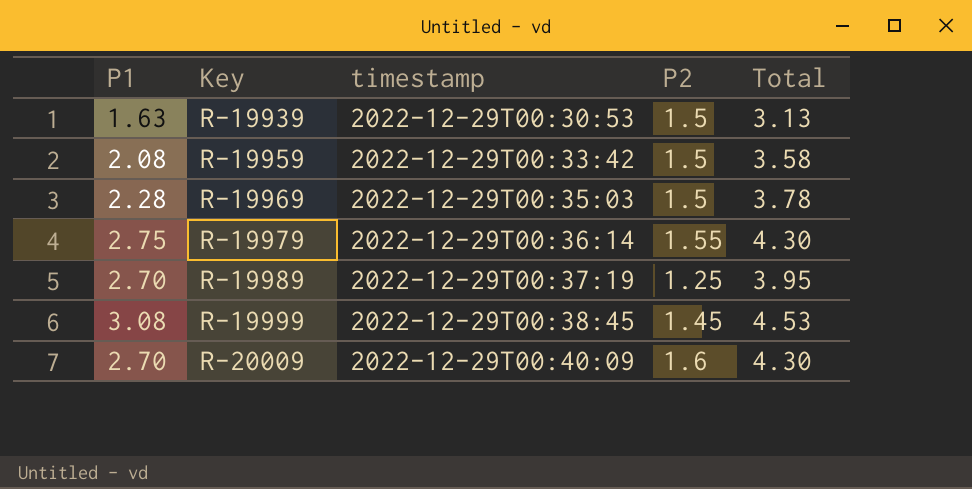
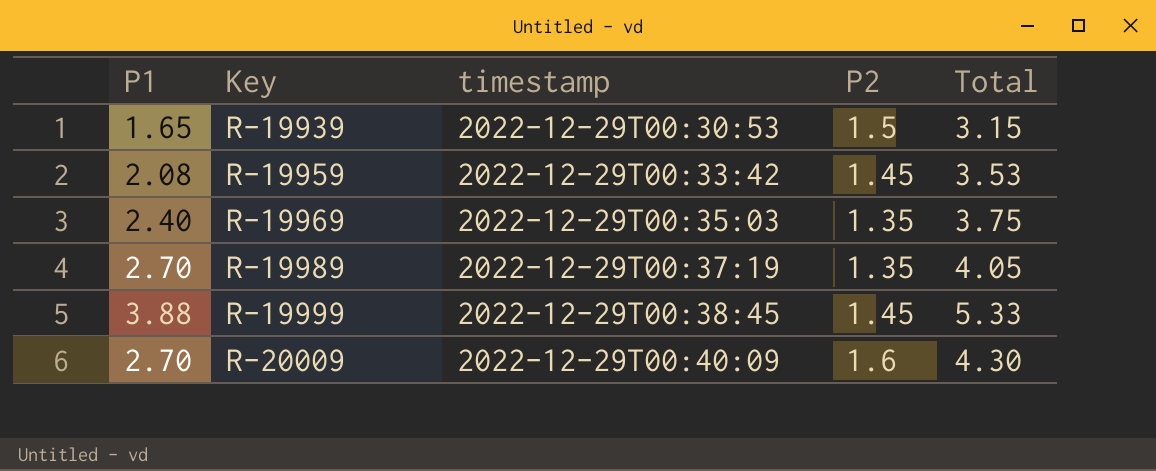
row R-19979: 2.75 | 2022-12-29T00:36:14 | 1.55 | 4.30 -> none
R-19939 | P1: 1.63 -> 1.65
R-19939 | Total: 3.13 -> 3.15
R-19959 | P2: 1.5 -> 1.45
R-19959 | Total: 3.58 -> 3.53
R-19969 | P1: 2.28 -> 2.40
R-19969 | P2: 1.5 -> 1.35
R-19969 | Total: 3.78 -> 3.75
R-19989 | P2: 1.25 -> 1.35
R-19989 | Total: 3.95 -> 4.05
R-19999 | P1: 3.08 -> 3.88
R-19999 | Total: 4.53 -> 5.33

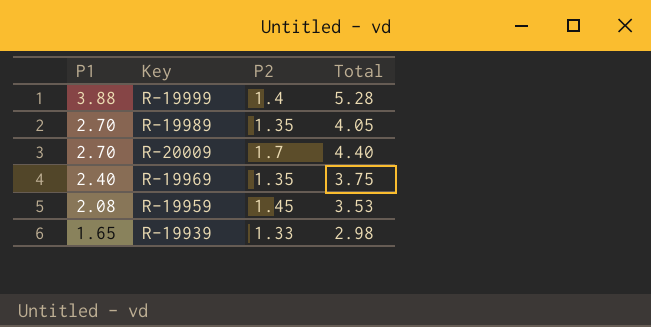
row order: Key ascending -> P1 descending
column timestamp | position: 3 -> none
R-19999 | P2: 1.45 -> 1.4
R-19999 | Total: 5.33 -> 5.28
R-20009 | P2: 1.6 -> 1.7
R-20009 | Total: 4.30 -> 4.40
R-19939 | P2: 1.5 -> 1.33
R-19939 | Total: 3.15 -> 2.98

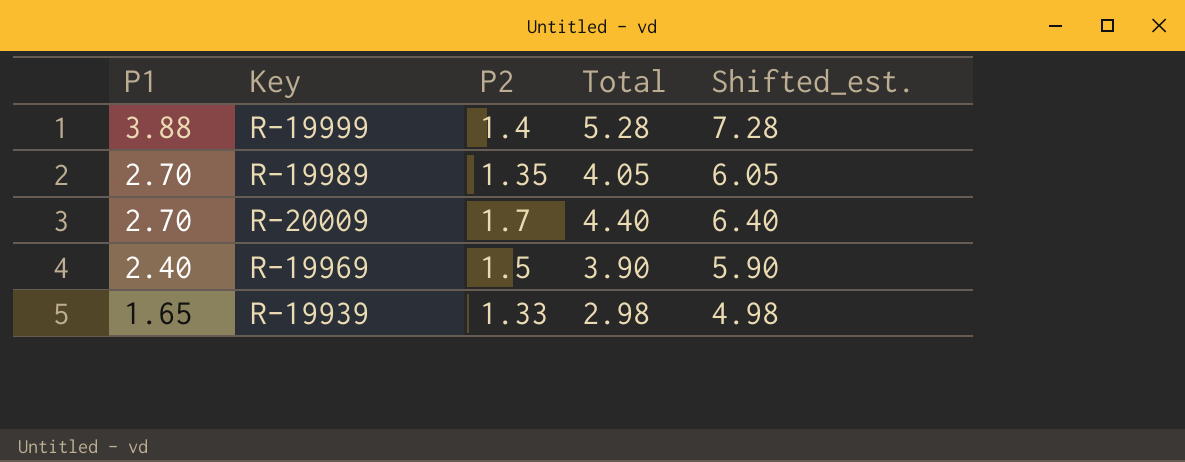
column Shifted_est. | formula: none -> [Total] + 2
row R-19959: 2.08 | 1.45 | 3.53 -> none
R-19969 | P2: 1.35 -> 1.5
R-19969 | Total: 3.75 -> 3.90

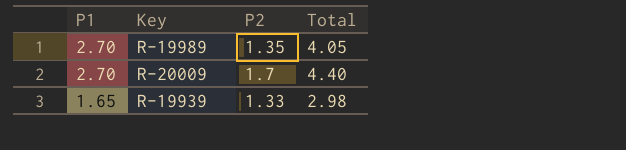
column Shifted_est. | formula: [Total] + 2 -> none
row R-19999: 3.88 | 1.4 | 5.28 | 7.28 -> none
row R-19969: 2.40 | 1.5 | 3.90 | 5.90 -> none

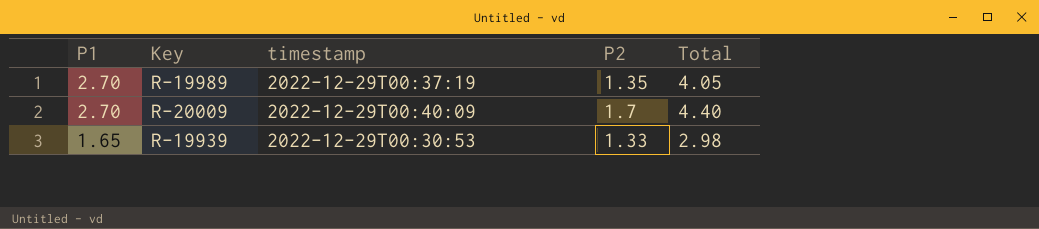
column timestamp | position: none -> 3

